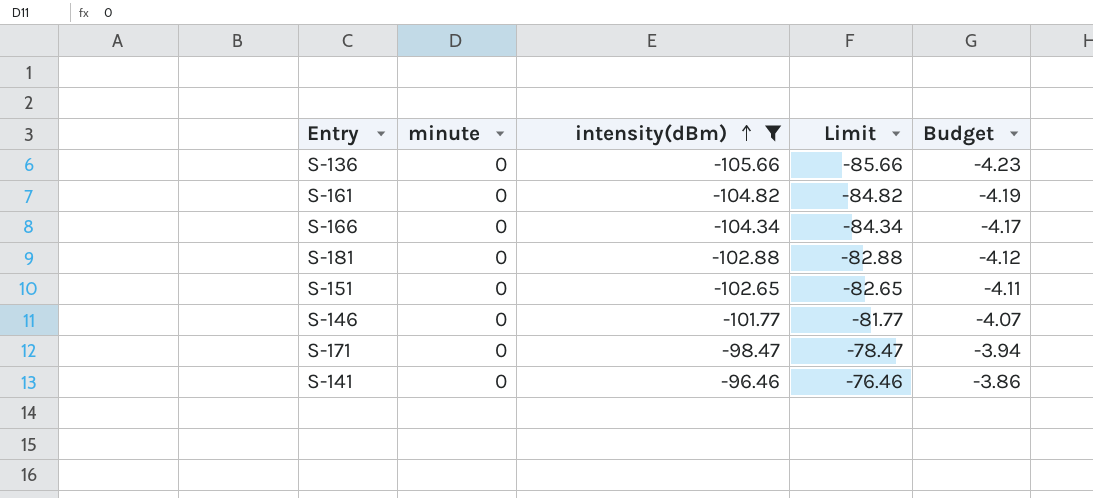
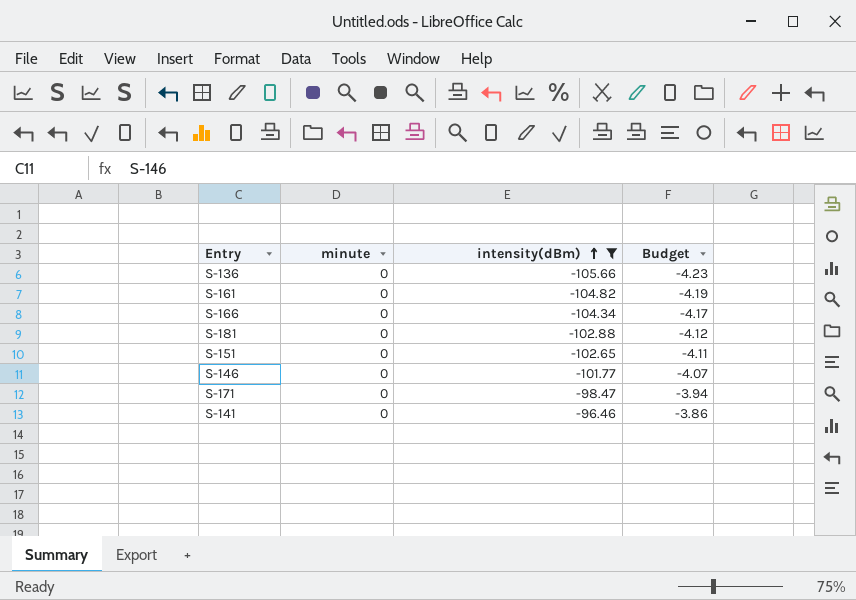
column Limit | formula: [intensity(dBm)] + 20 -> none

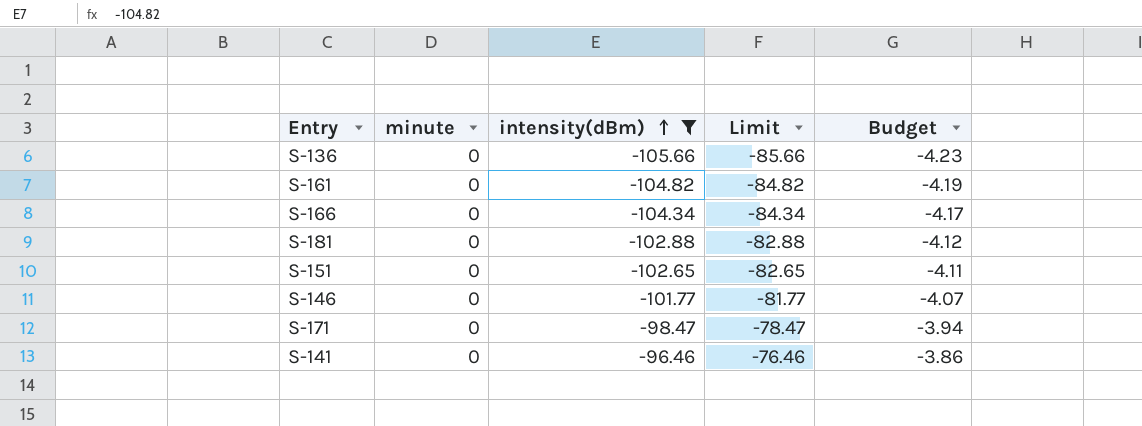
column Limit | formula: none -> [intensity(dBm)] + 20

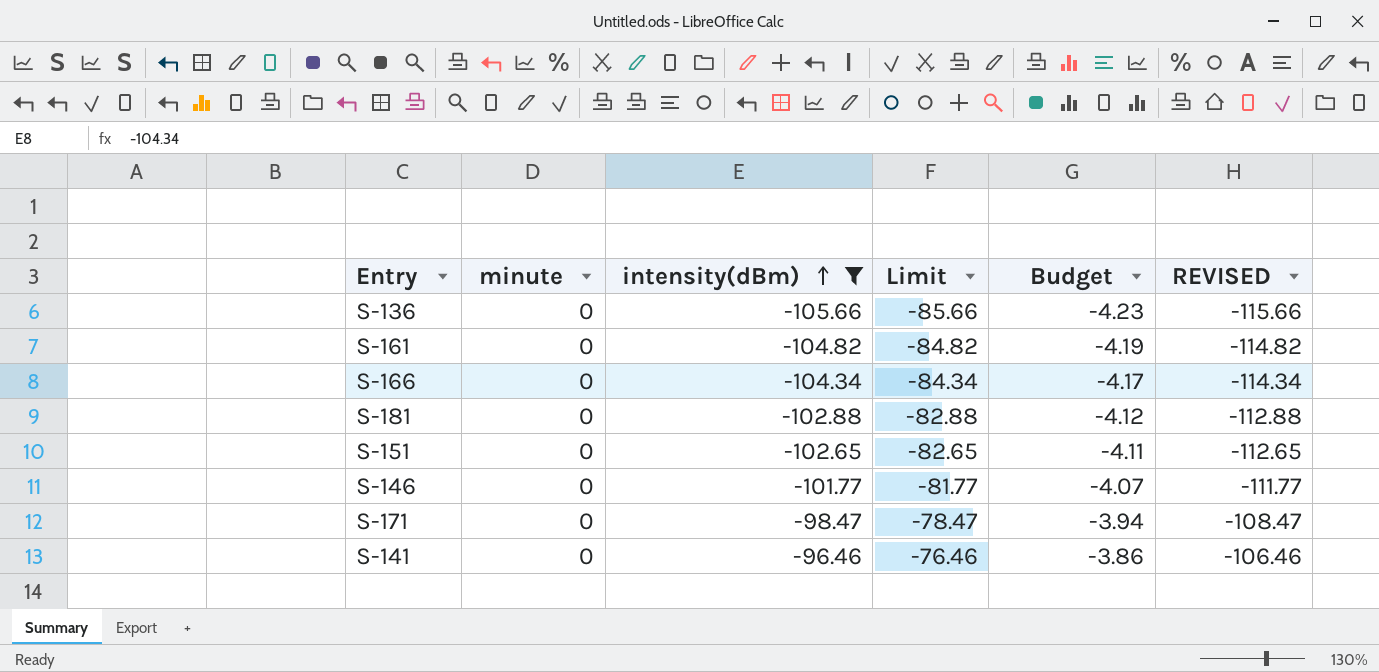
column REVISED | formula: none -> [intensity(dBm)] - 10

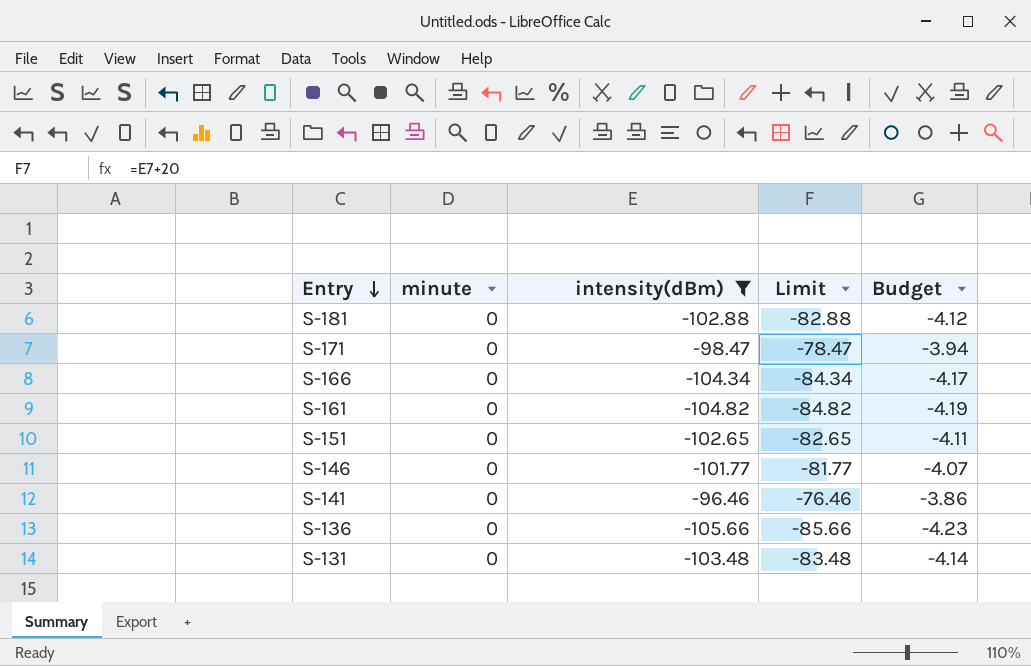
row order: intensity(dBm) ascending -> Entry descending
column REVISED | formula: [intensity(dBm)] - 10 -> none
row S-131: none -> 0 | -103.48 | -83.48 | -4.14

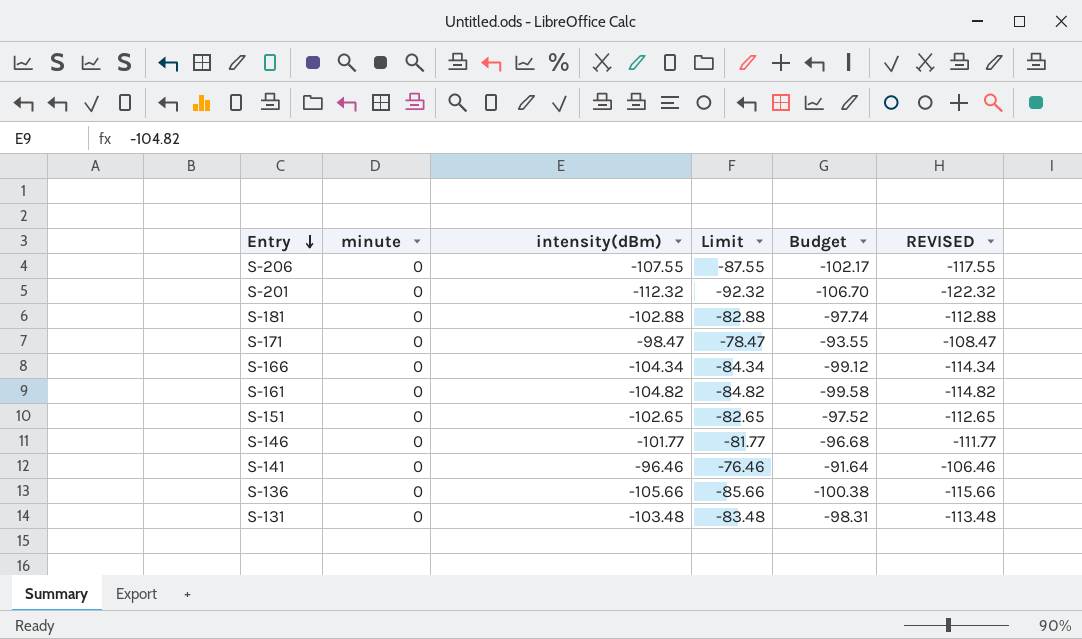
filter: intensity(dBm) >= -105.66 -> none
column Budget | formula: [intensity(dBm)] * 0.04 -> [intensity(dBm)] * 0.95
column REVISED | formula: none -> [intensity(dBm)] - 10

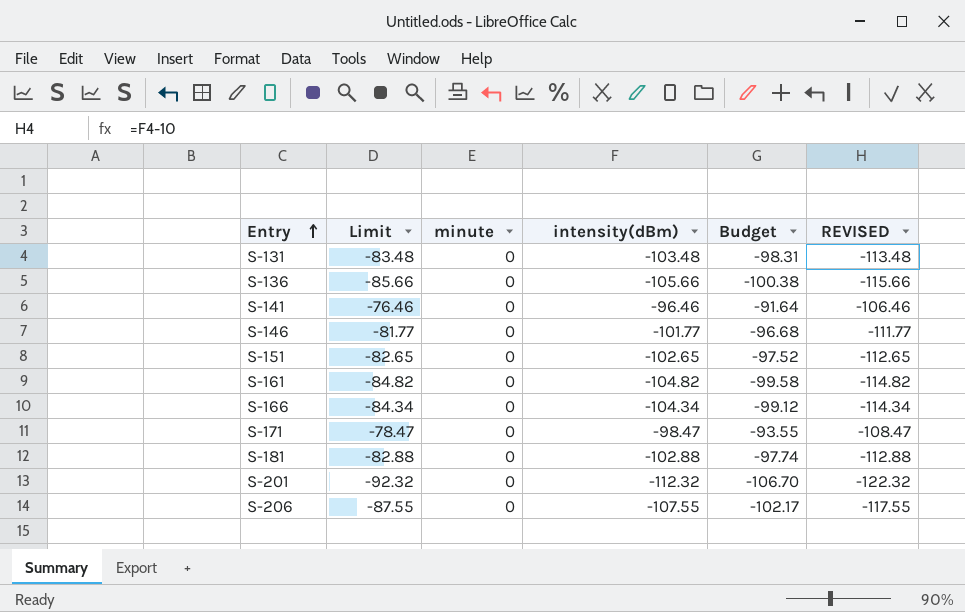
row order: Entry descending -> Entry ascending
column Limit | position: 4 -> 2

